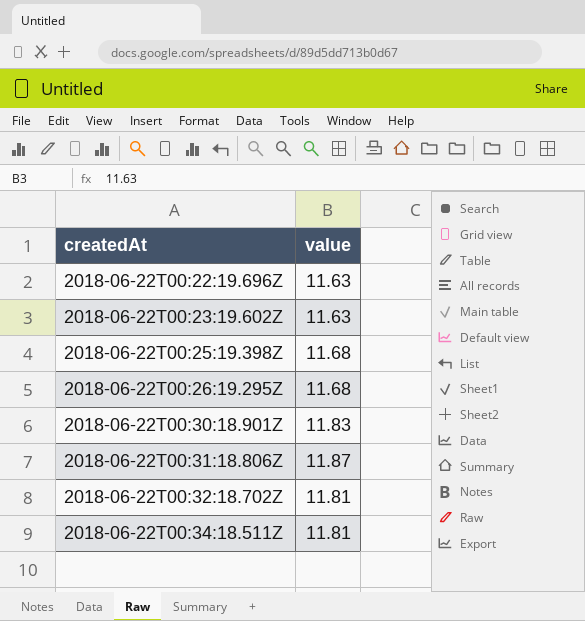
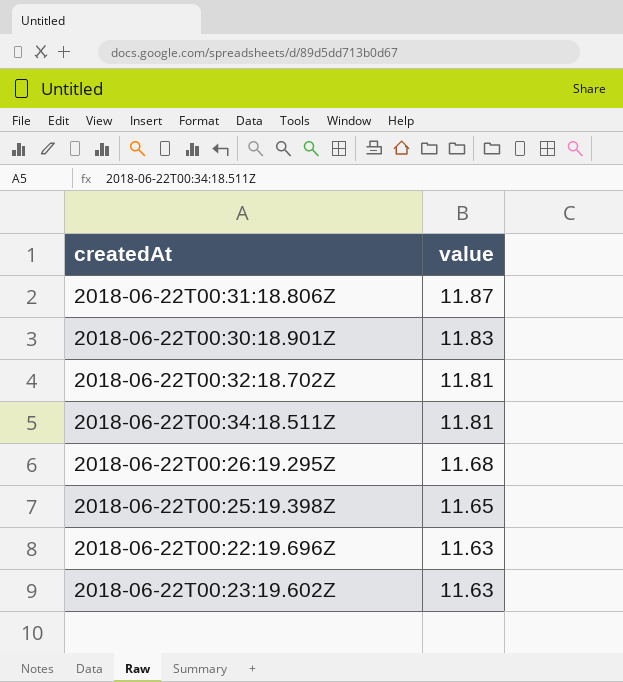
row order: createdAt ascending -> value descending
2018-06-22T00:25:19.398Z | value: 11.68 -> 11.65

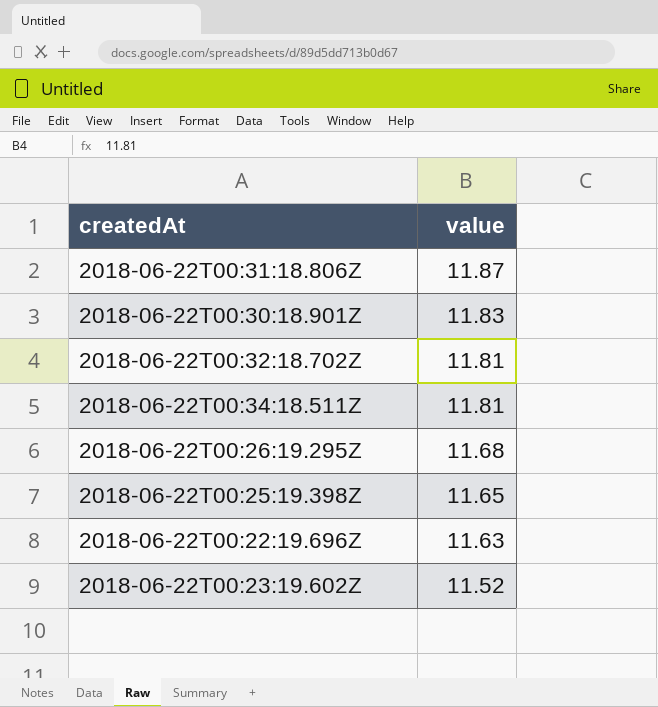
2018-06-22T00:23:19.602Z | value: 11.63 -> 11.52

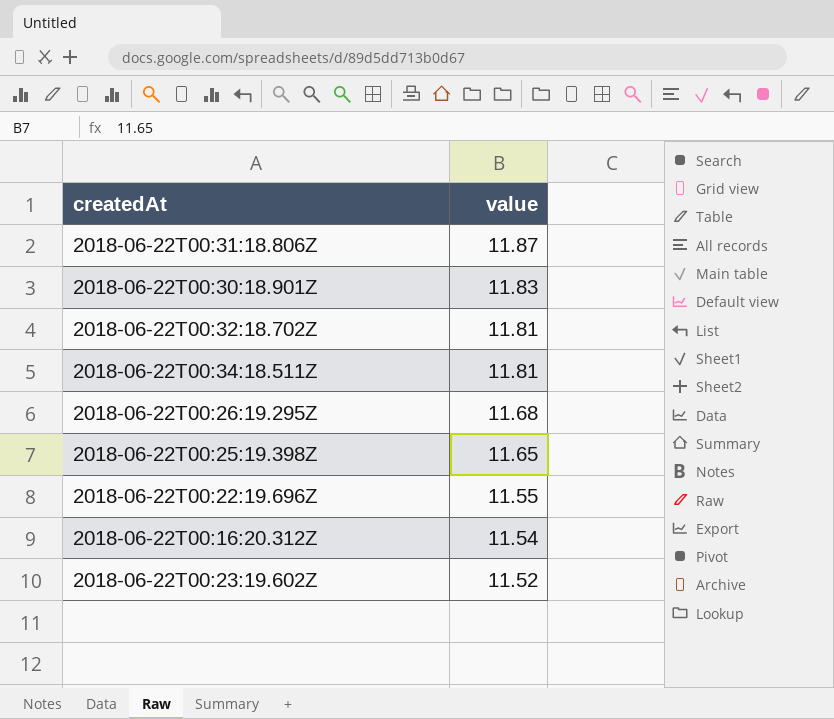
2018-06-22T00:22:19.696Z | value: 11.63 -> 11.55
row 2018-06-22T00:16:20.312Z: none -> 11.54

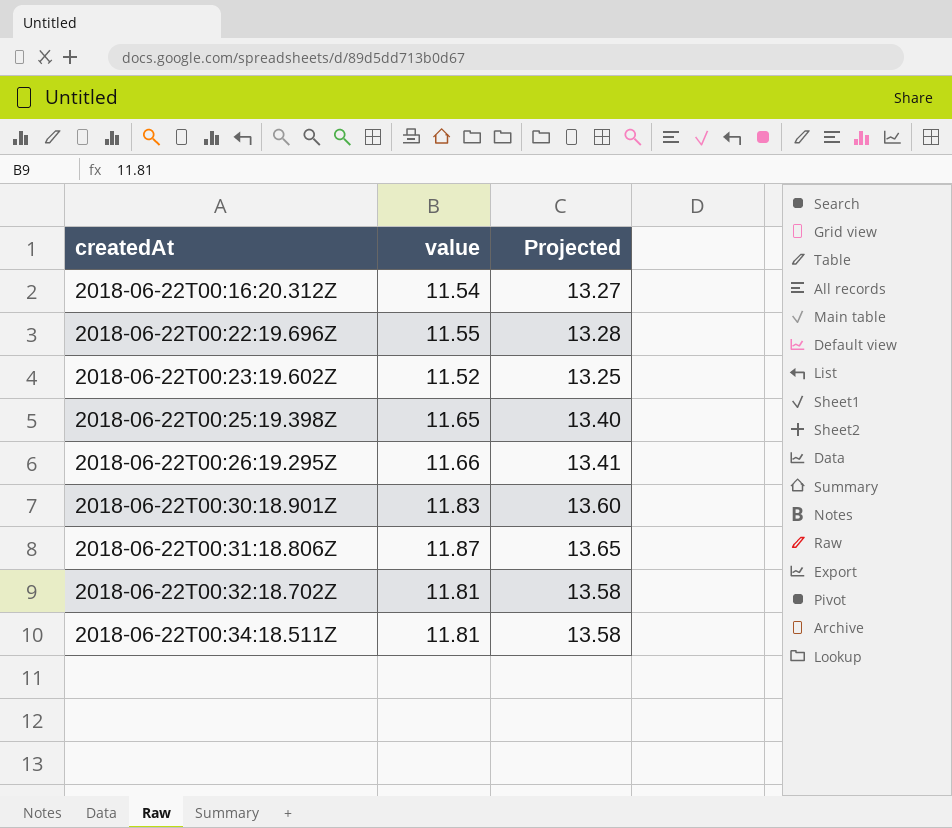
row order: value descending -> createdAt ascending
column Projected | formula: none -> [value] * 1.15
2018-06-22T00:26:19.295Z | value: 11.68 -> 11.66

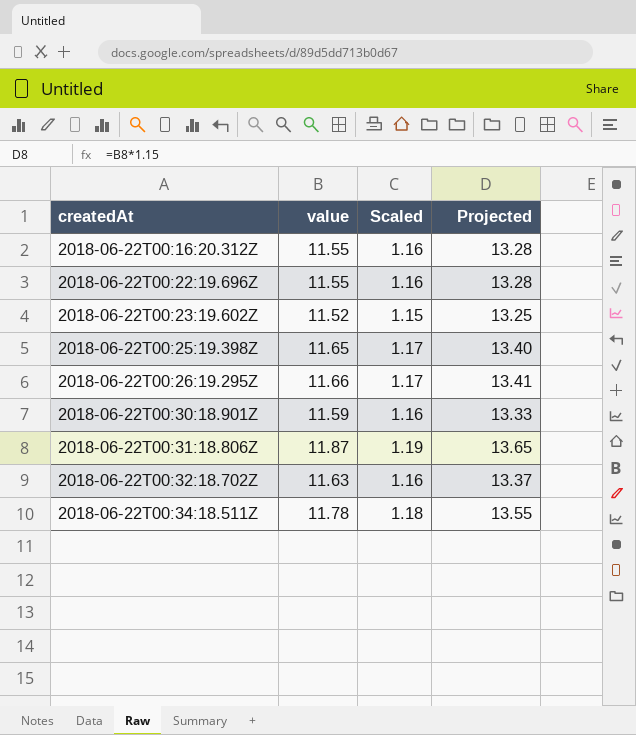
column Scaled | formula: none -> [value] * 0.1
2018-06-22T00:16:20.312Z | value: 11.54 -> 11.55
2018-06-22T00:16:20.312Z | Projected: 13.27 -> 13.28
2018-06-22T00:30:18.901Z | value: 11.83 -> 11.59
2018-06-22T00:30:18.901Z | Projected: 13.60 -> 13.33
2018-06-22T00:32:18.702Z | value: 11.81 -> 11.63
2018-06-22T00:32:18.702Z | Projected: 13.58 -> 13.37
2018-06-22T00:34:18.511Z | value: 11.81 -> 11.78
2018-06-22T00:34:18.511Z | Projected: 13.58 -> 13.55

